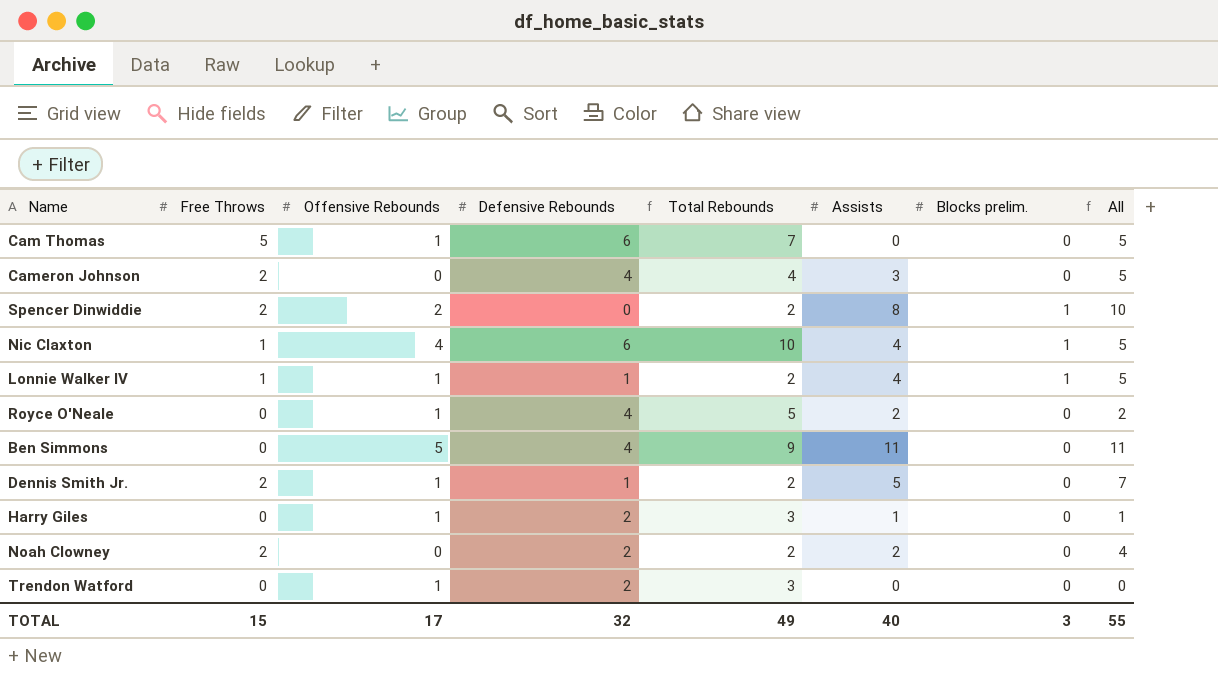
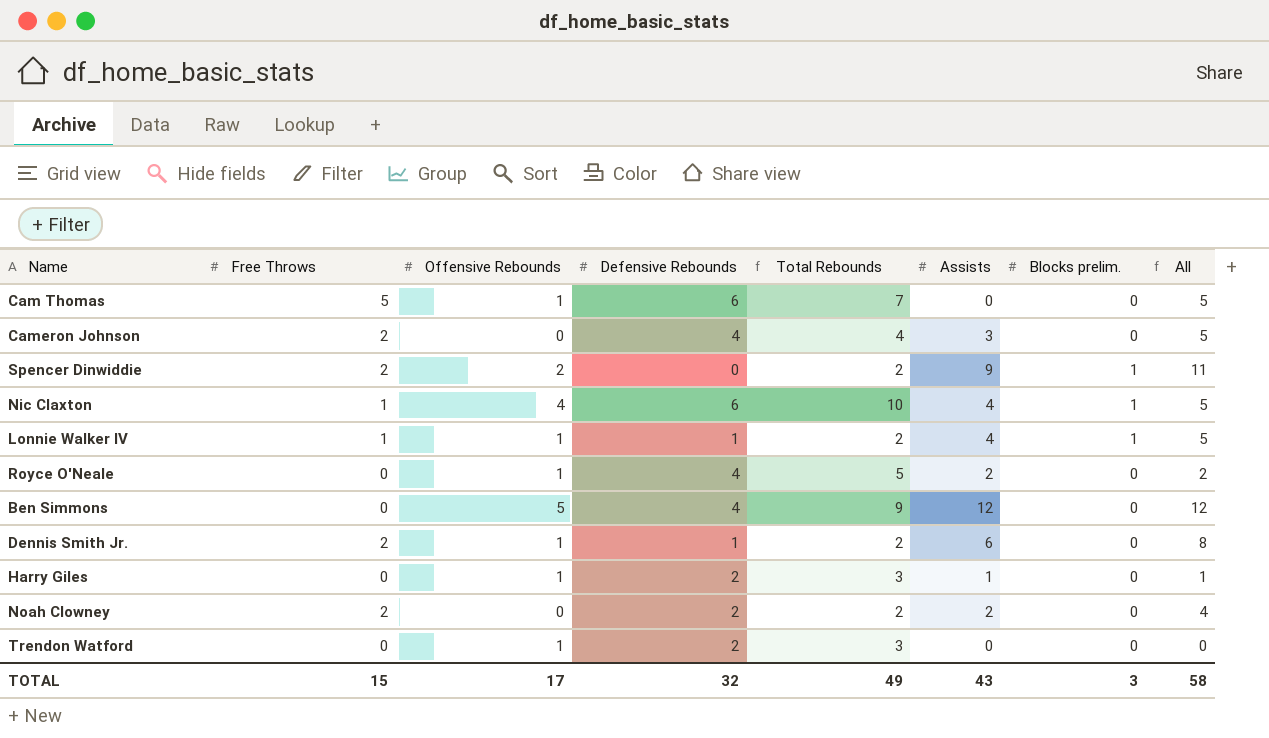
Spencer Dinwiddie | Assists: 8 -> 9
Spencer Dinwiddie | All: 10 -> 11
Ben Simmons | Assists: 11 -> 12
Ben Simmons | All: 11 -> 12
Dennis Smith Jr. | Assists: 5 -> 6
Dennis Smith Jr. | All: 7 -> 8
TOTAL | Assists: 40 -> 43
TOTAL | All: 55 -> 58

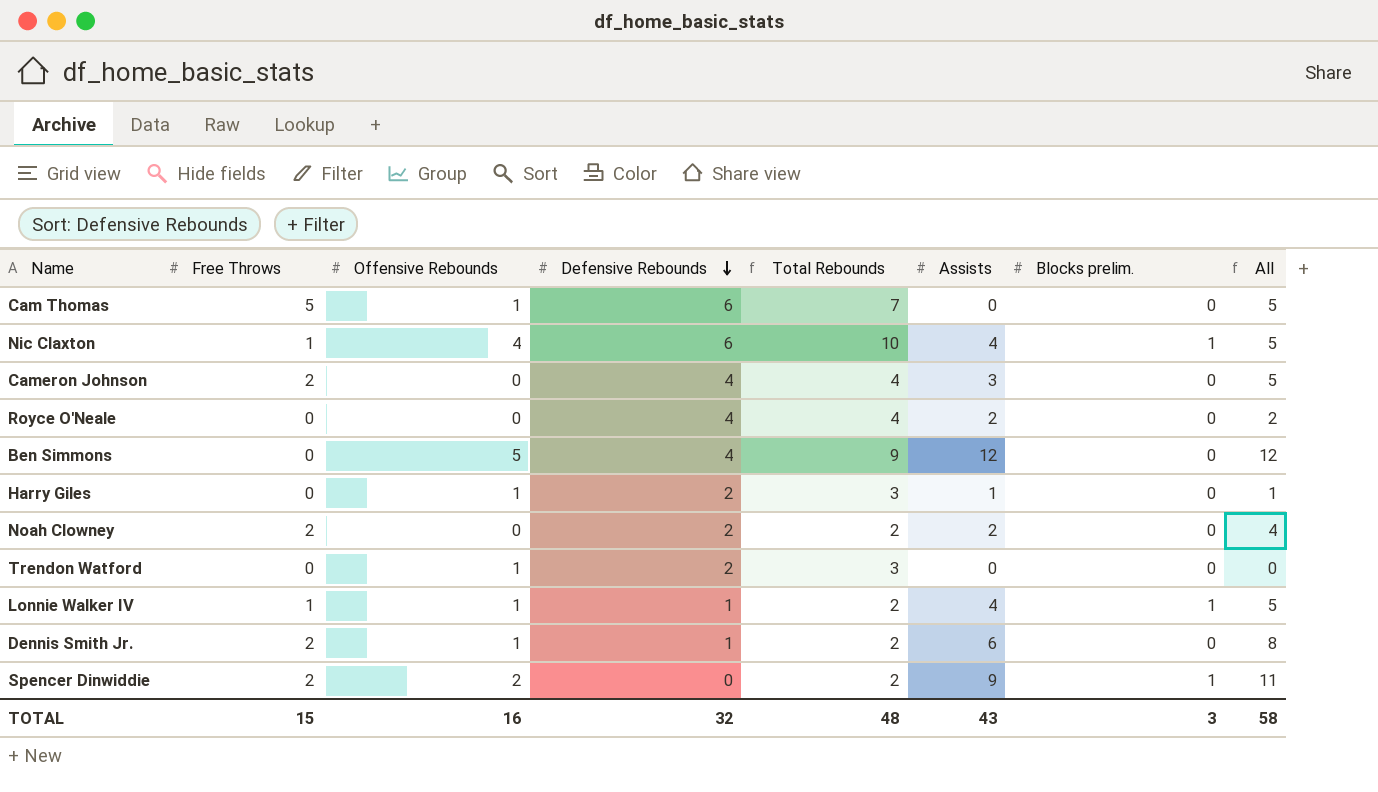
row order: none -> Defensive Rebounds descending
Royce O'Neale | Offensive Rebounds: 1 -> 0
Royce O'Neale | Total Rebounds: 5 -> 4
TOTAL | Offensive Rebounds: 17 -> 16
TOTAL | Total Rebounds: 49 -> 48

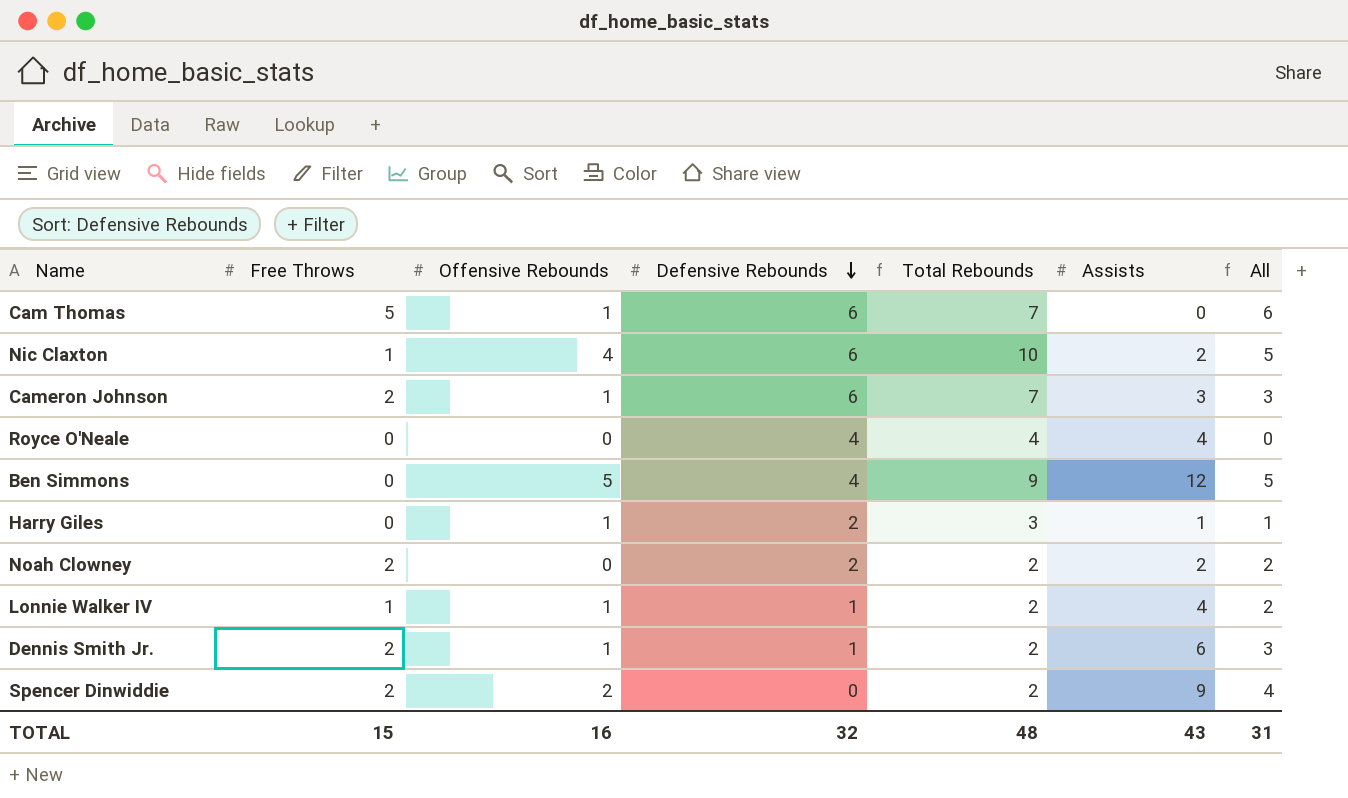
column Blocks prelim. | position: 7 -> none
column All | formula: [Free Throws] + [Assists] -> [Free Throws] + [Offensive Rebounds]
row Trendon Watford: 0 | 1 | 2 | 3 | 0 | 0 | 0 -> none
Nic Claxton | Assists: 4 -> 2
Cameron Johnson | Offensive Rebounds: 0 -> 1
Cameron Johnson | Defensive Rebounds: 4 -> 6
Cameron Johnson | Total Rebounds: 4 -> 7
Royce O'Neale | Assists: 2 -> 4
TOTAL | All: 58 -> 31

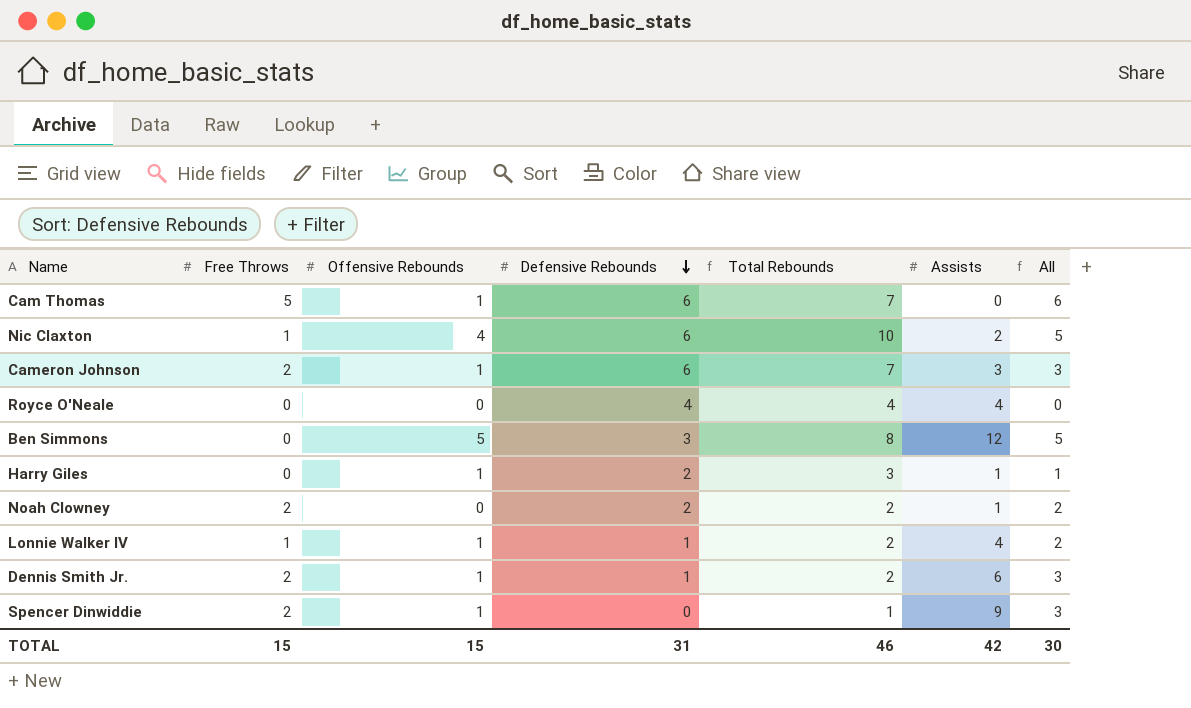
Ben Simmons | Defensive Rebounds: 4 -> 3
Ben Simmons | Total Rebounds: 9 -> 8
Noah Clowney | Assists: 2 -> 1
Spencer Dinwiddie | Offensive Rebounds: 2 -> 1
Spencer Dinwiddie | Total Rebounds: 2 -> 1
Spencer Dinwiddie | All: 4 -> 3
TOTAL | Offensive Rebounds: 16 -> 15
TOTAL | Defensive Rebounds: 32 -> 31
TOTAL | Total Rebounds: 48 -> 46
TOTAL | Assists: 43 -> 42
TOTAL | All: 31 -> 30

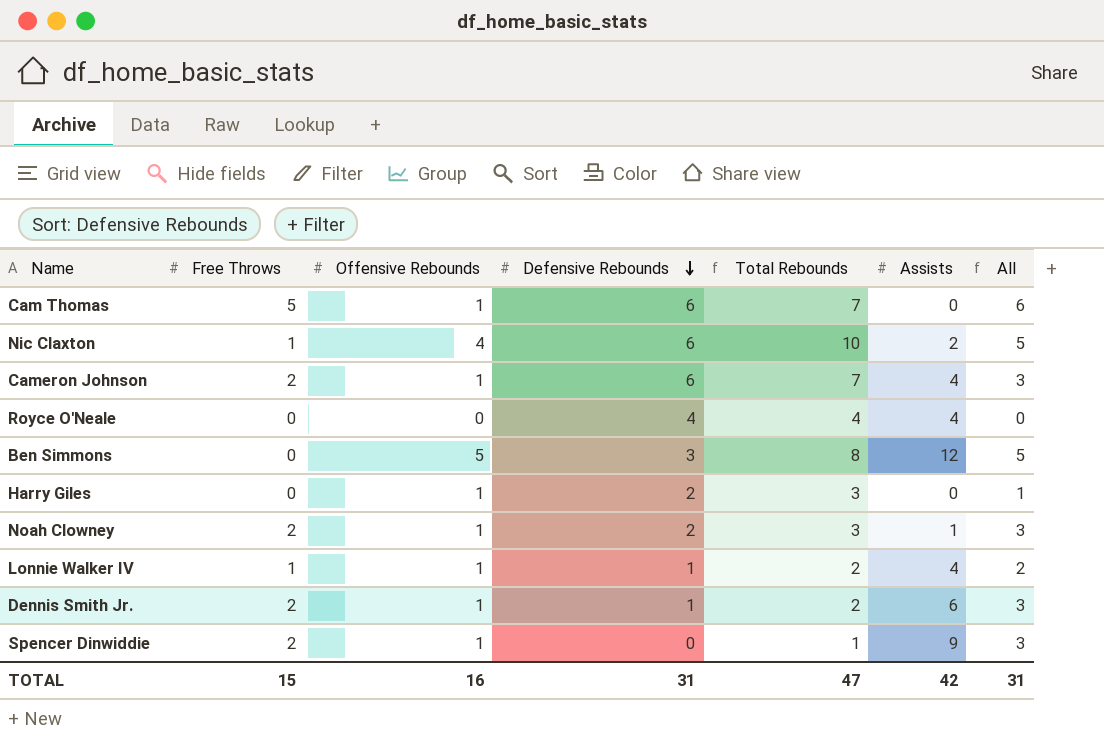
Cameron Johnson | Assists: 3 -> 4
Harry Giles | Assists: 1 -> 0
Noah Clowney | Offensive Rebounds: 0 -> 1
Noah Clowney | Total Rebounds: 2 -> 3
Noah Clowney | All: 2 -> 3
TOTAL | Offensive Rebounds: 15 -> 16
TOTAL | Total Rebounds: 46 -> 47
TOTAL | All: 30 -> 31

